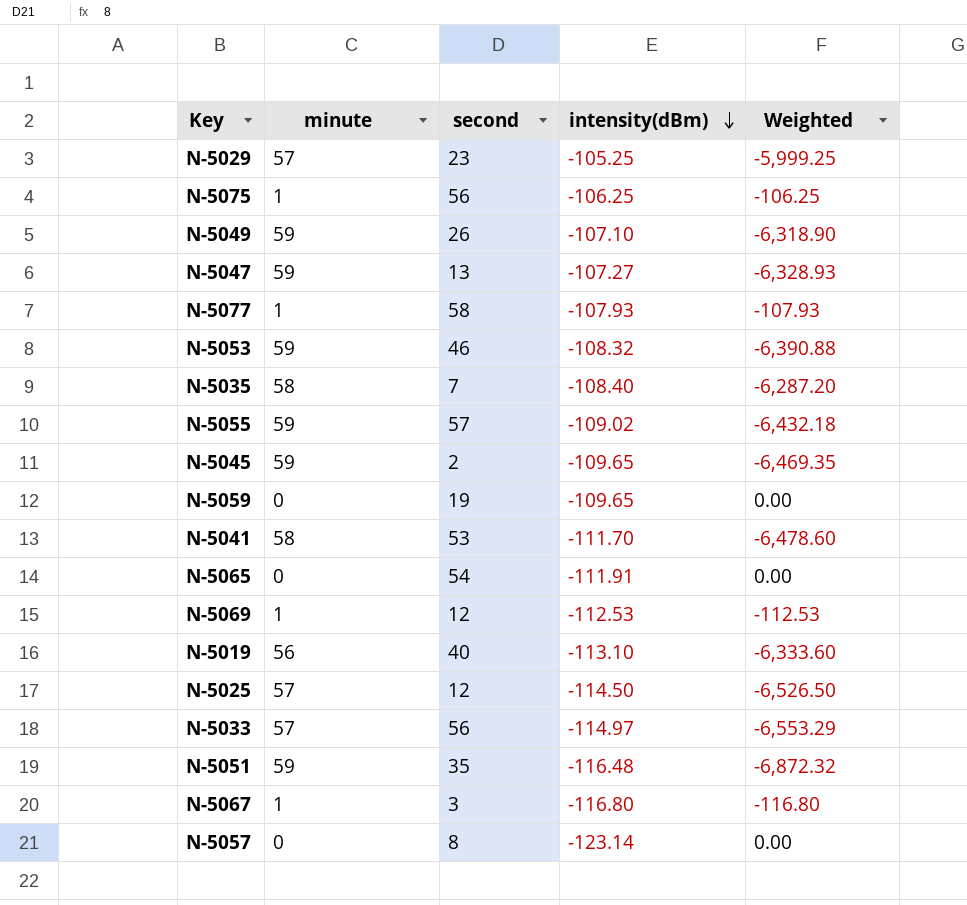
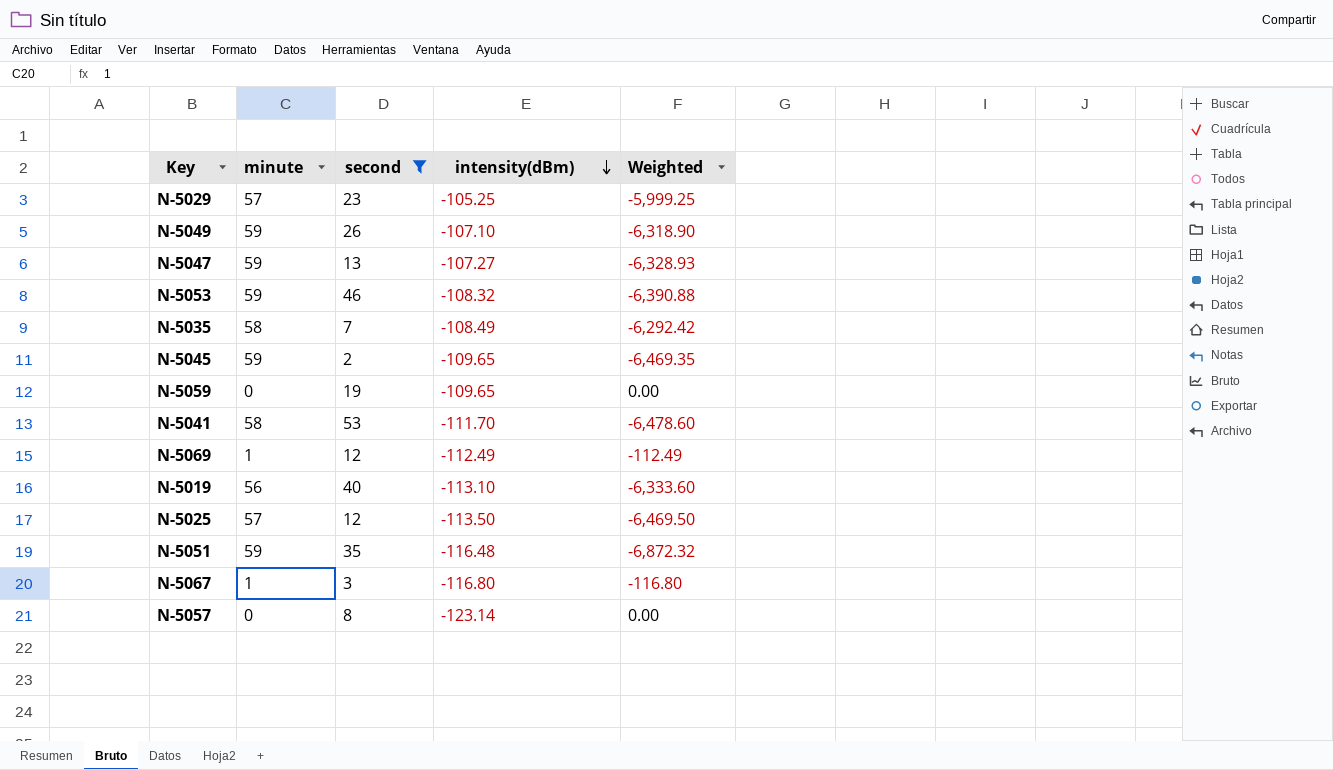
filter: none -> second <= 53
N-5035 | intensity(dBm): -108.40 -> -108.49
N-5035 | Weighted: -6,287.20 -> -6,292.42
N-5069 | intensity(dBm): -112.53 -> -112.49
N-5069 | Weighted: -112.53 -> -112.49
N-5025 | intensity(dBm): -114.50 -> -113.50
N-5025 | Weighted: -6,526.50 -> -6,469.50

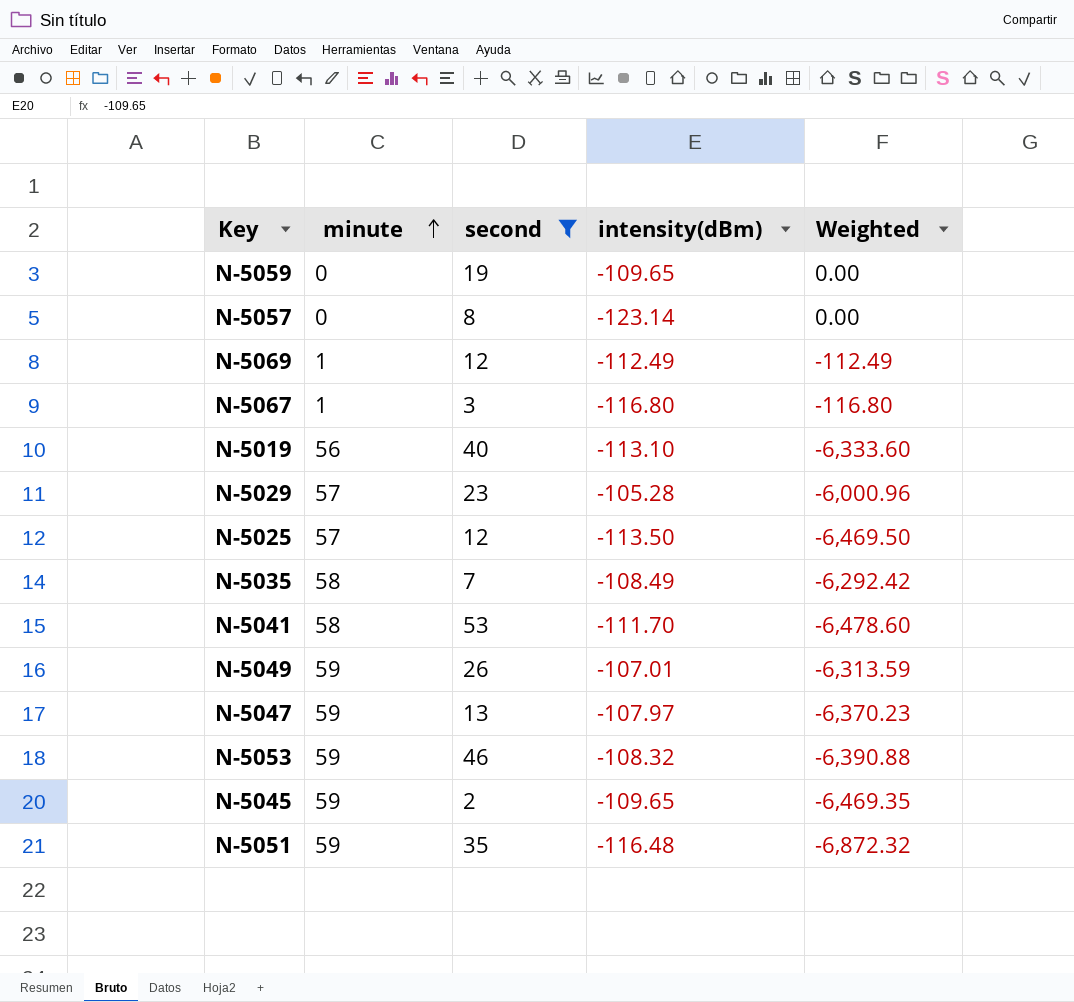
row order: intensity(dBm) descending -> minute ascending
N-5029 | intensity(dBm): -105.25 -> -105.28
N-5029 | Weighted: -5,999.25 -> -6,000.96
N-5049 | intensity(dBm): -107.10 -> -107.01
N-5049 | Weighted: -6,318.90 -> -6,313.59
N-5047 | intensity(dBm): -107.27 -> -107.97
N-5047 | Weighted: -6,328.93 -> -6,370.23

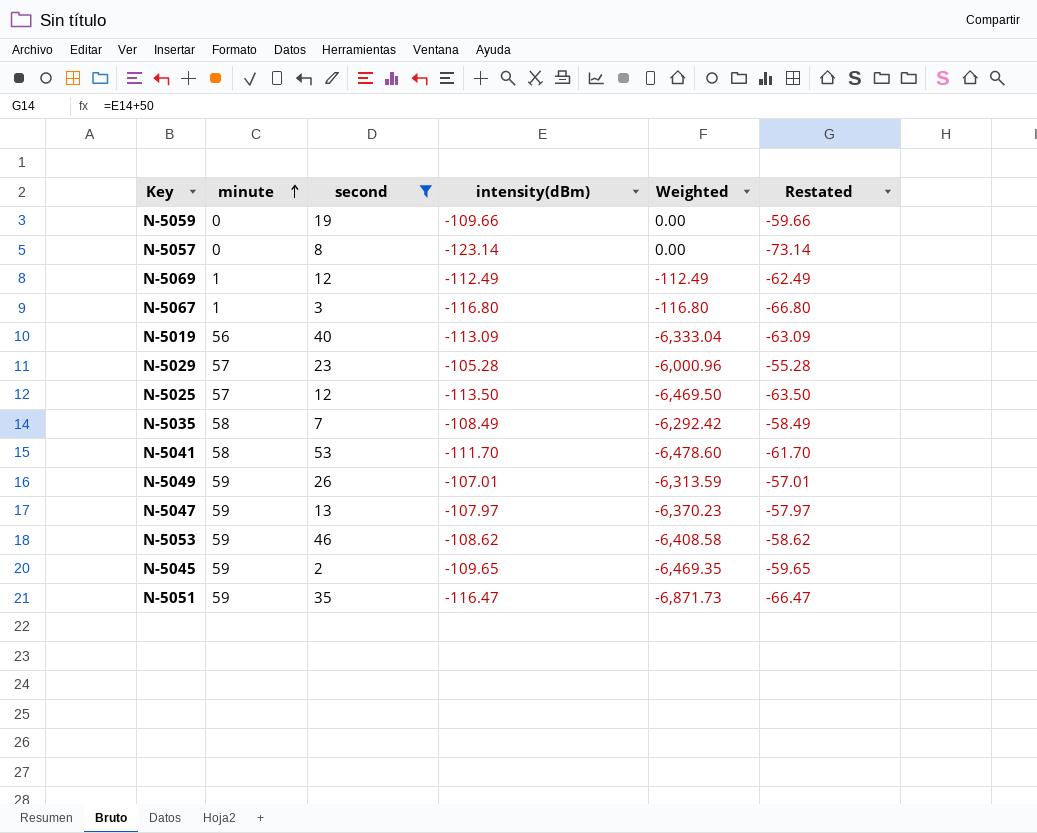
column Restated | formula: none -> [intensity(dBm)] + 50
N-5059 | intensity(dBm): -109.65 -> -109.66
N-5019 | intensity(dBm): -113.10 -> -113.09
N-5019 | Weighted: -6,333.60 -> -6,333.04
N-5053 | intensity(dBm): -108.32 -> -108.62
N-5053 | Weighted: -6,390.88 -> -6,408.58
N-5051 | intensity(dBm): -116.48 -> -116.47
N-5051 | Weighted: -6,872.32 -> -6,871.73

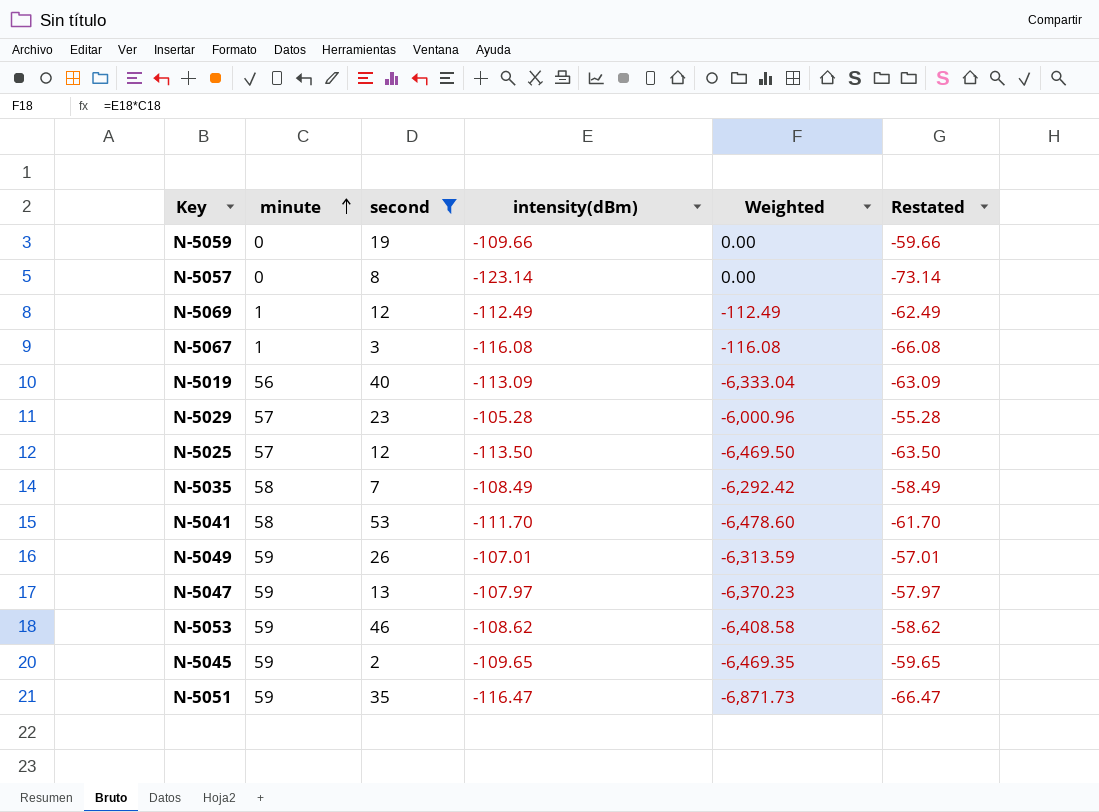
N-5067 | intensity(dBm): -116.80 -> -116.08
N-5067 | Weighted: -116.80 -> -116.08
N-5067 | Restated: -66.80 -> -66.08

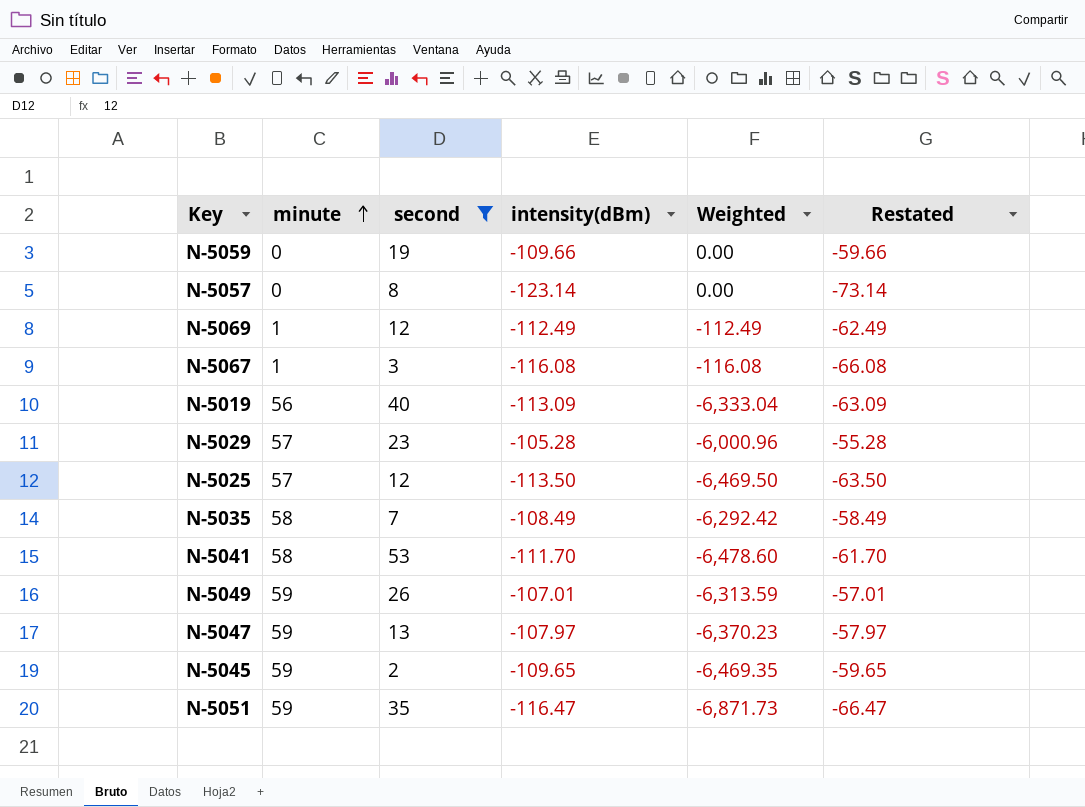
row N-5053: 59 | 46 | -108.62 | -6,408.58 | -58.62 -> none

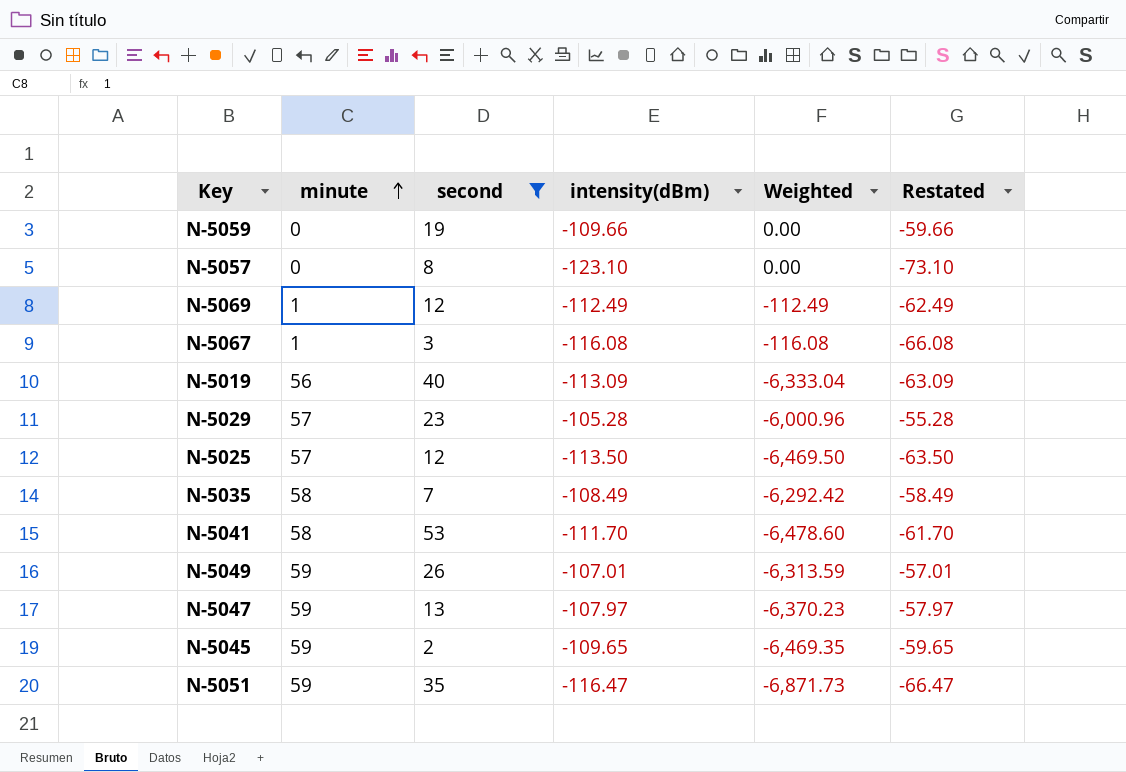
N-5057 | intensity(dBm): -123.14 -> -123.10
N-5057 | Restated: -73.14 -> -73.10

